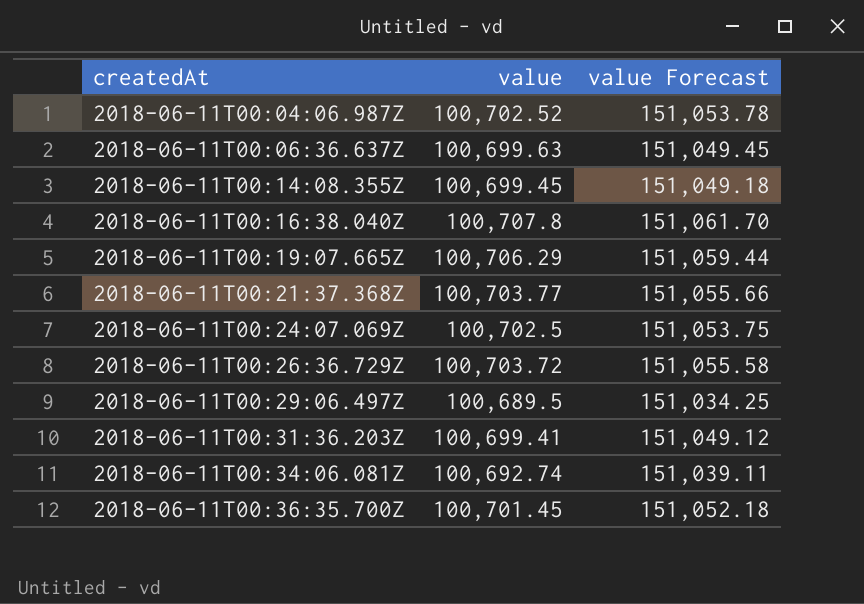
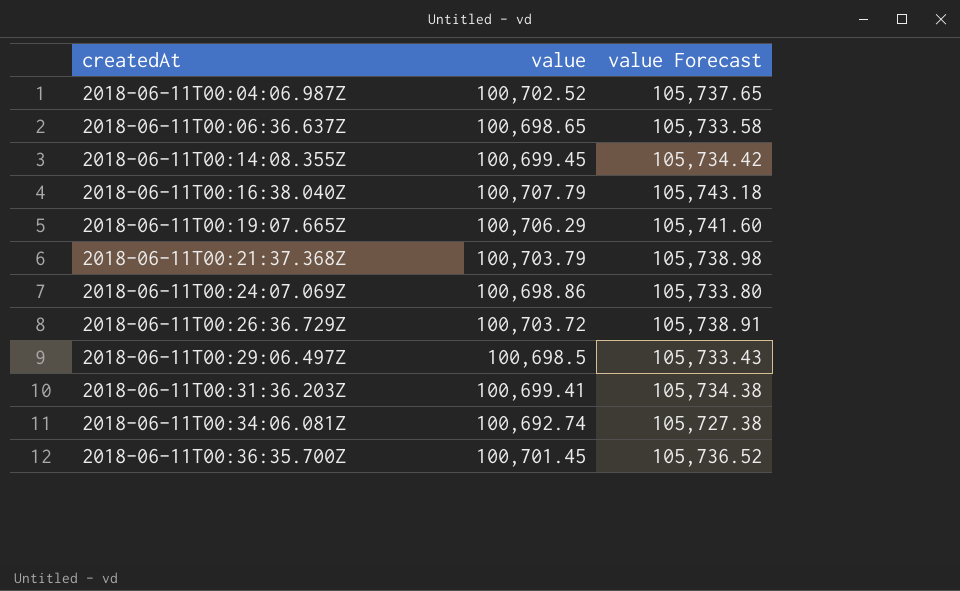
column value Forecast | formula: [value] * 1.5 -> [value] * 1.05
2018-06-11T00:06:36.637Z | value: 100,699.63 -> 100,698.65
2018-06-11T00:16:38.040Z | value: 100,707.8 -> 100,707.79
2018-06-11T00:21:37.368Z | value: 100,703.77 -> 100,703.79
2018-06-11T00:24:07.069Z | value: 100,702.5 -> 100,698.86
2018-06-11T00:29:06.497Z | value: 100,689.5 -> 100,698.5

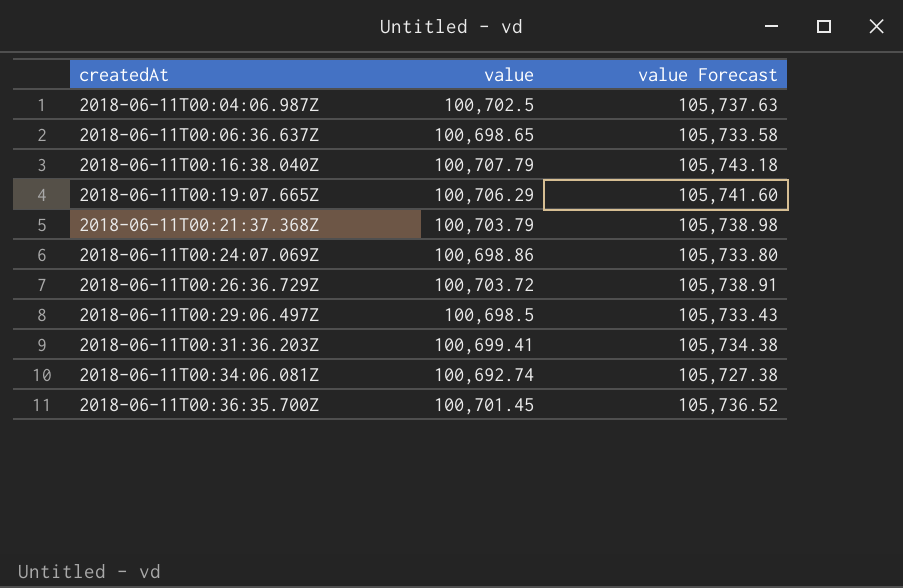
row 2018-06-11T00:14:08.355Z: 100,699.45 | 105,734.42 -> none
2018-06-11T00:04:06.987Z | value: 100,702.52 -> 100,702.5
2018-06-11T00:04:06.987Z | value Forecast: 105,737.65 -> 105,737.63

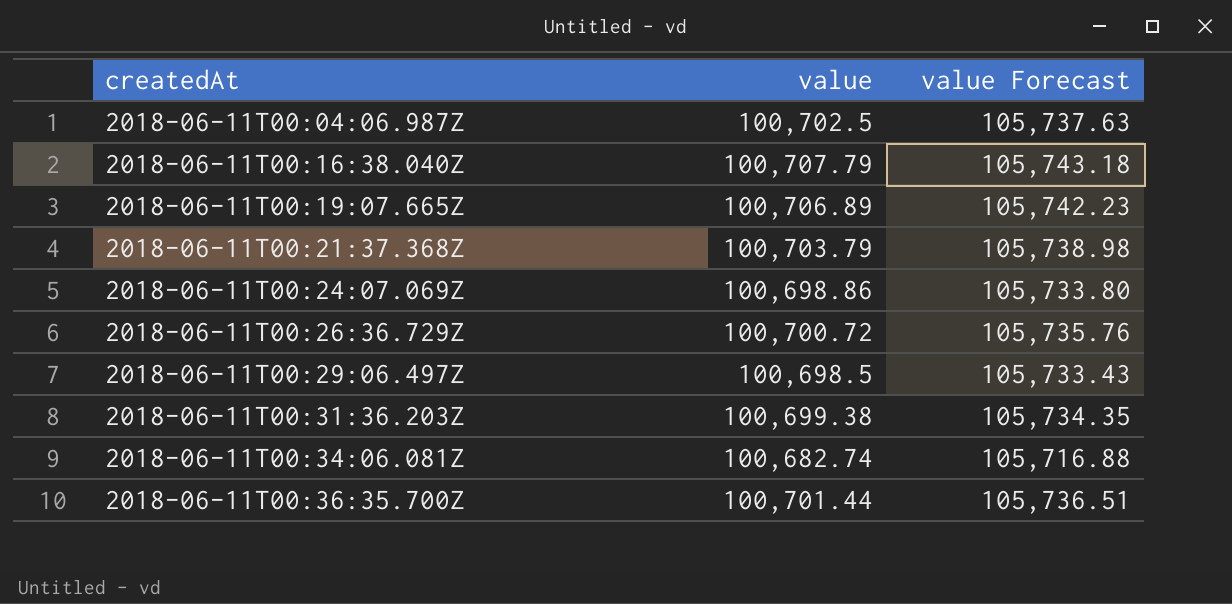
row 2018-06-11T00:06:36.637Z: 100,698.65 | 105,733.58 -> none
2018-06-11T00:19:07.665Z | value: 100,706.29 -> 100,706.89
2018-06-11T00:19:07.665Z | value Forecast: 105,741.60 -> 105,742.23
2018-06-11T00:26:36.729Z | value: 100,703.72 -> 100,700.72
2018-06-11T00:26:36.729Z | value Forecast: 105,738.91 -> 105,735.76
2018-06-11T00:31:36.203Z | value: 100,699.41 -> 100,699.38
2018-06-11T00:31:36.203Z | value Forecast: 105,734.38 -> 105,734.35
2018-06-11T00:34:06.081Z | value: 100,692.74 -> 100,682.74
2018-06-11T00:34:06.081Z | value Forecast: 105,727.38 -> 105,716.88
2018-06-11T00:36:35.700Z | value: 100,701.45 -> 100,701.44
2018-06-11T00:36:35.700Z | value Forecast: 105,736.52 -> 105,736.51

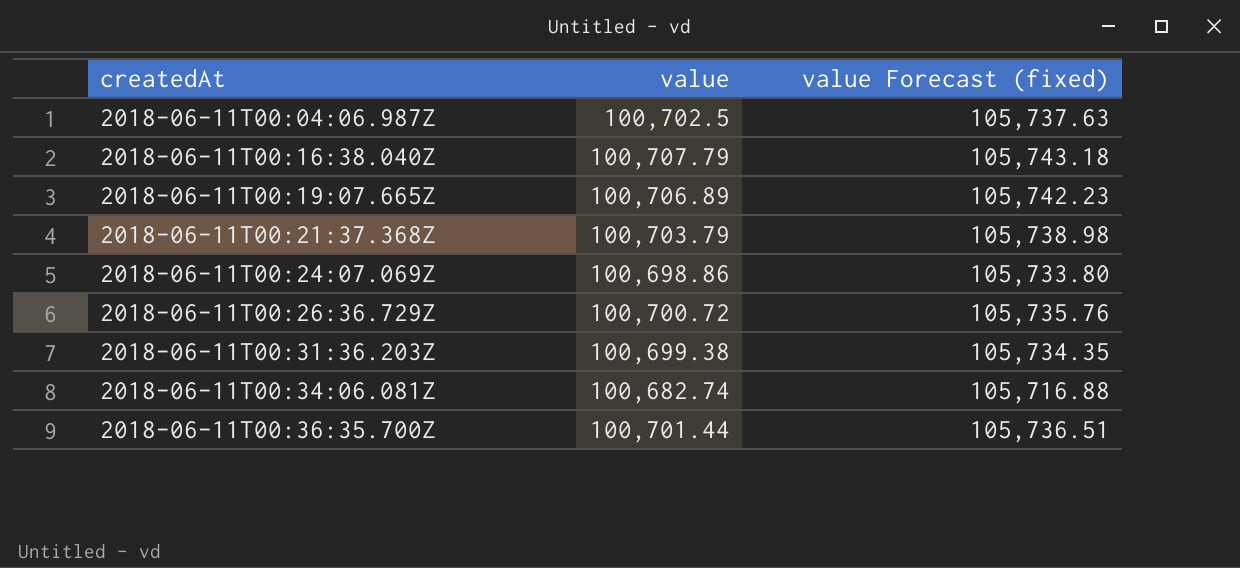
column name: value Forecast -> value Forecast (fixed)
row 2018-06-11T00:29:06.497Z: 100,698.5 | 105,733.43 -> none

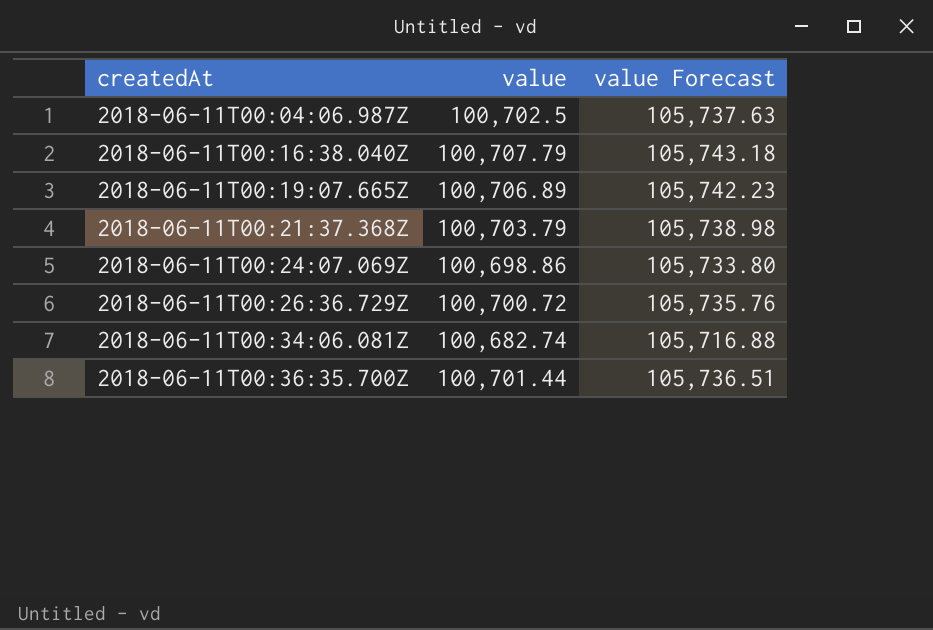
column name: value Forecast (fixed) -> value Forecast
row 2018-06-11T00:31:36.203Z: 100,699.38 | 105,734.35 -> none

